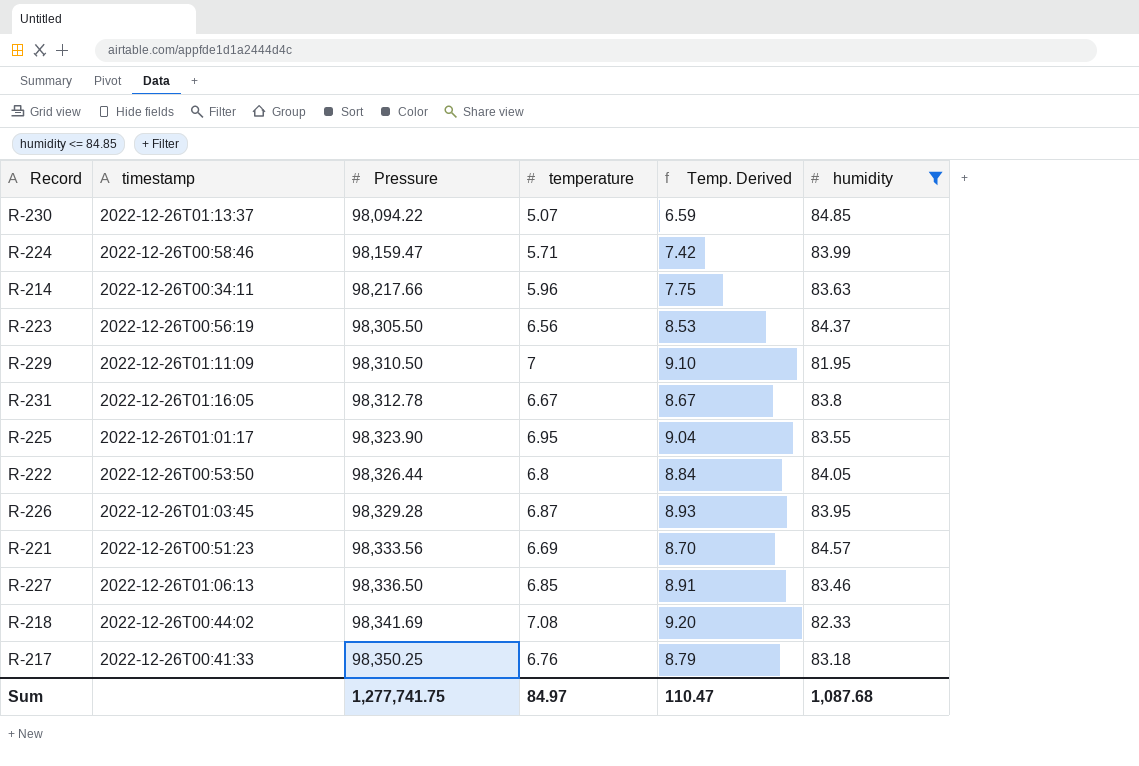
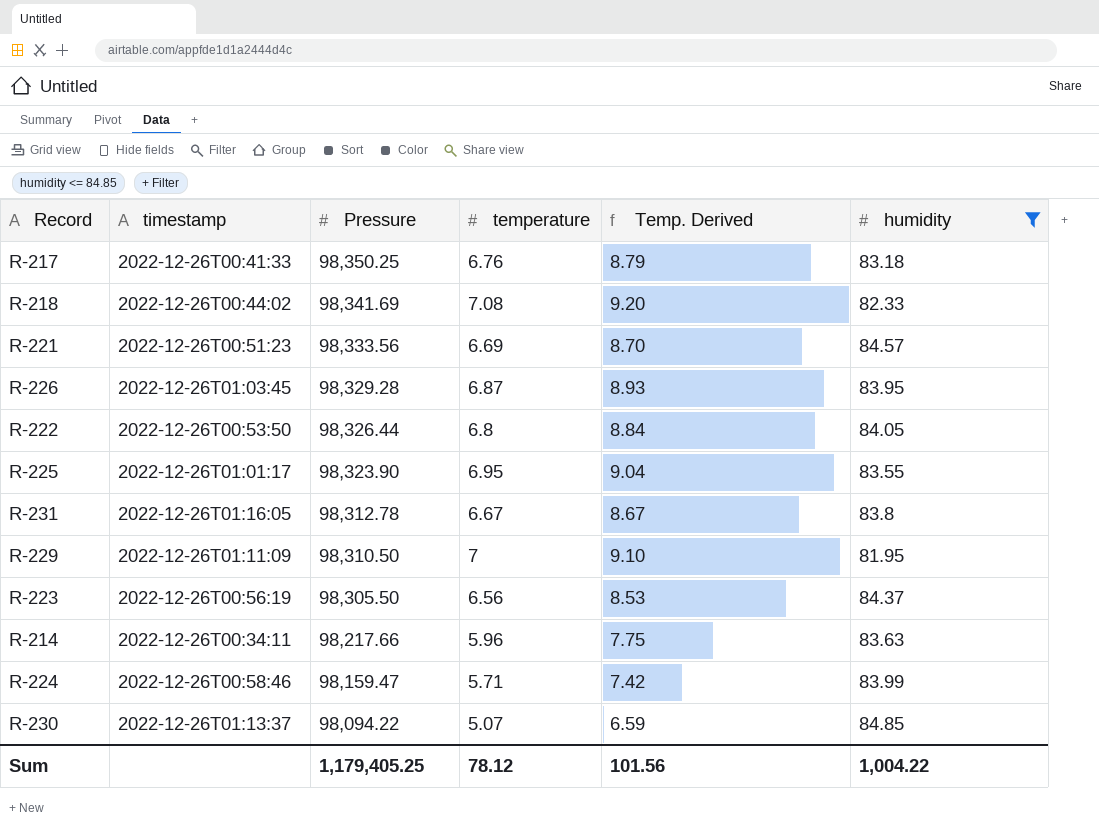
row order: Pressure ascending -> Pressure descending
row R-227: 2022-12-26T01:06:13 | 98,336.50 | 6.85 | 8.91 | 83.46 -> none
Sum | Pressure: 1,277,741.75 -> 1,179,405.25
Sum | temperature: 84.97 -> 78.12
Sum | Temp. Derived: 110.47 -> 101.56
Sum | humidity: 1,087.68 -> 1,004.22

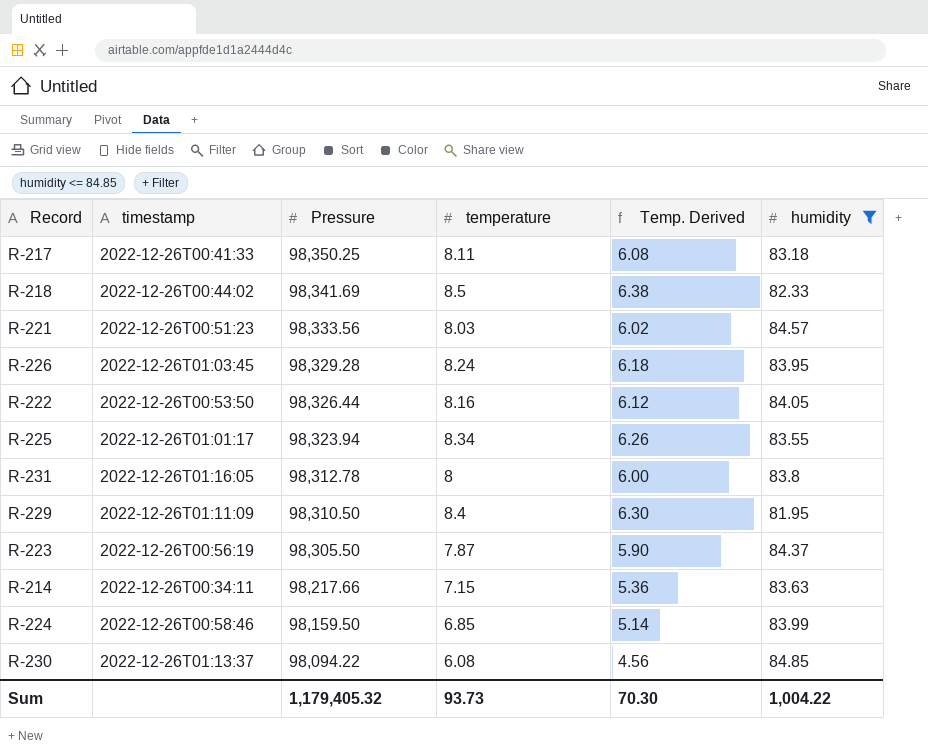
column Temp. Derived | formula: [temperature] * 1.3 -> [temperature] * 0.75
R-217 | temperature: 6.76 -> 8.11
R-218 | temperature: 7.08 -> 8.5
R-221 | temperature: 6.69 -> 8.03
R-226 | temperature: 6.87 -> 8.24
R-222 | temperature: 6.8 -> 8.16
R-225 | Pressure: 98,323.90 -> 98,323.94
R-225 | temperature: 6.95 -> 8.34
R-231 | temperature: 6.67 -> 8
R-229 | temperature: 7 -> 8.4
R-223 | temperature: 6.56 -> 7.87
R-214 | temperature: 5.96 -> 7.15
R-224 | Pressure: 98,159.47 -> 98,159.50
R-224 | temperature: 5.71 -> 6.85
R-230 | temperature: 5.07 -> 6.08
Sum | Pressure: 1,179,405.25 -> 1,179,405.32
Sum | temperature: 78.12 -> 93.73
Sum | Temp. Derived: 101.56 -> 70.30

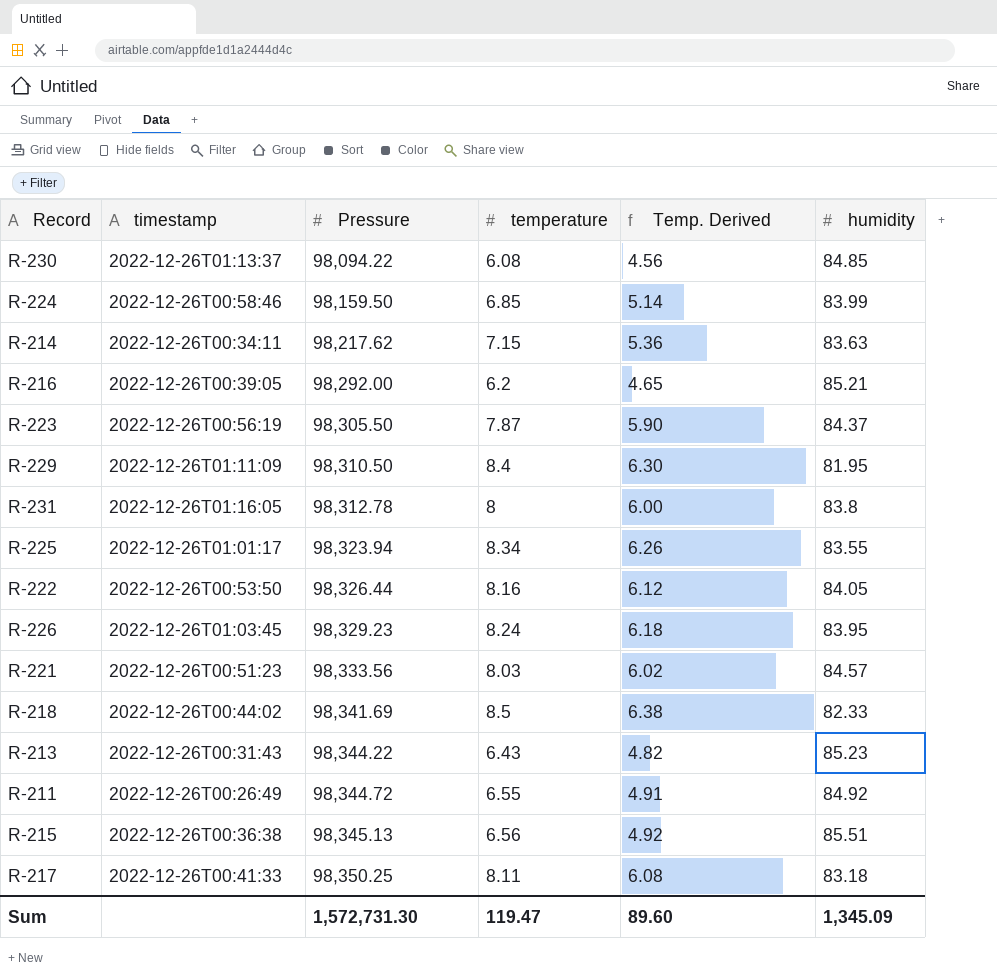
filter: humidity <= 84.85 -> none
row order: Pressure descending -> Pressure ascending
R-214 | Pressure: 98,217.66 -> 98,217.62
R-226 | Pressure: 98,329.28 -> 98,329.23
Sum | Pressure: 1,179,405.32 -> 1,572,731.30
Sum | temperature: 93.73 -> 119.47
Sum | Temp. Derived: 70.30 -> 89.60
Sum | humidity: 1,004.22 -> 1,345.09

